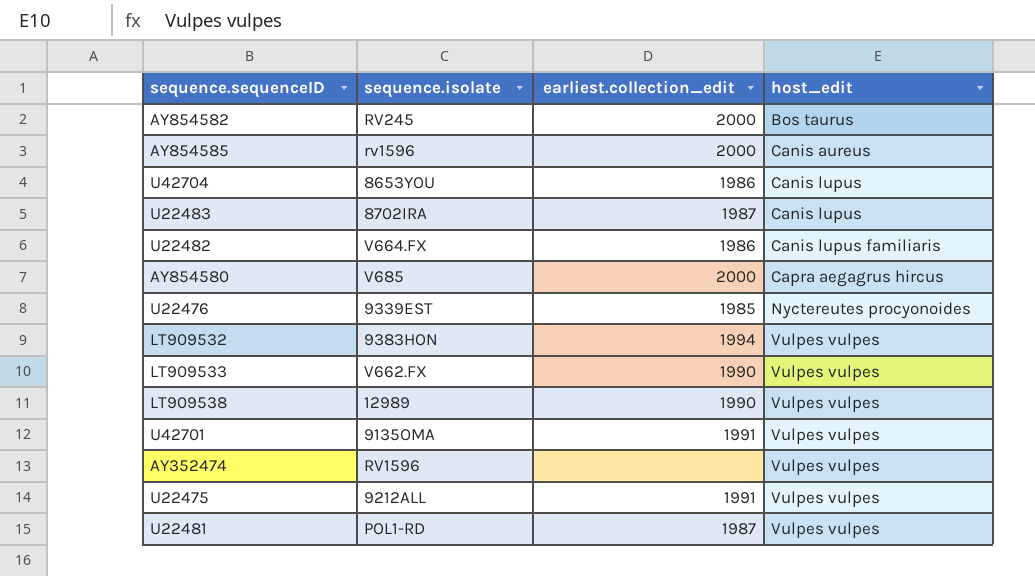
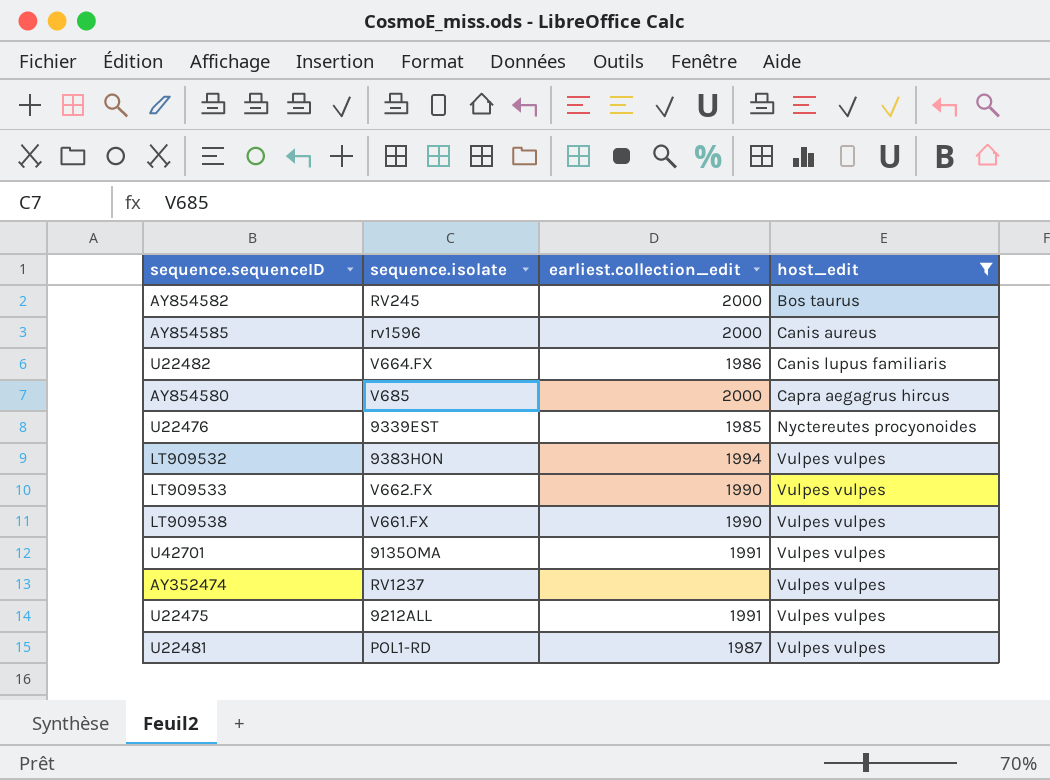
filter: none -> host_edit != Canis lupus
LT909538 | sequence.isolate: 12989 -> V661.FX
AY352474 | sequence.isolate: RV1596 -> RV1237

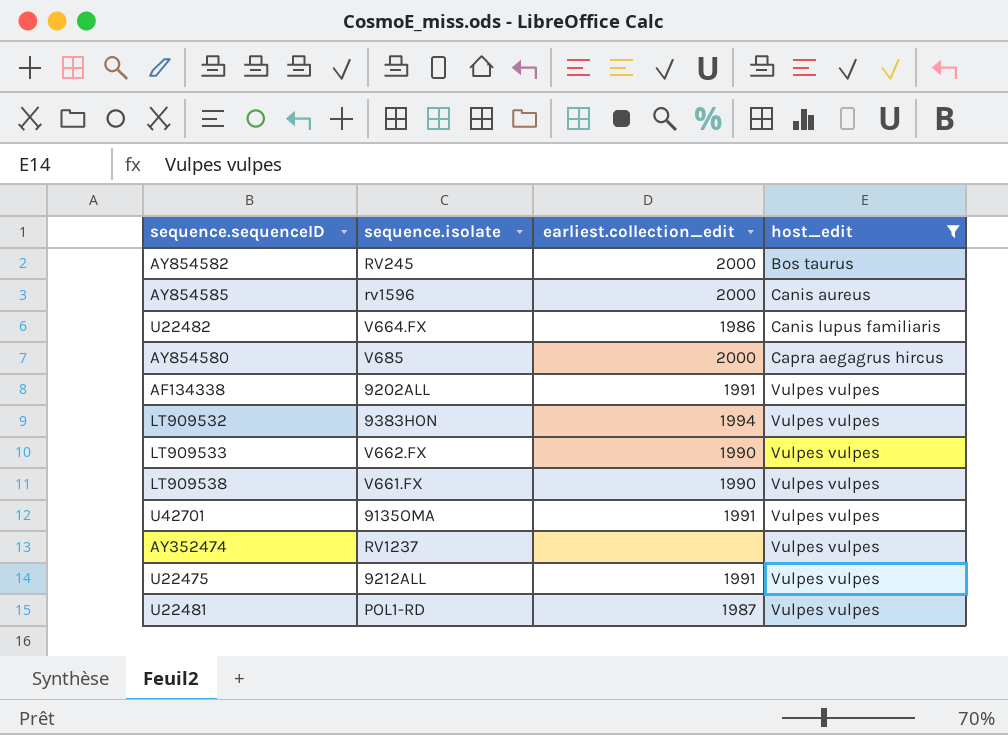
row U22476: 9339EST | 1985 | Nyctereutes procyonoides -> none
row AF134338: none -> 9202ALL | 1991 | Vulpes vulpes

